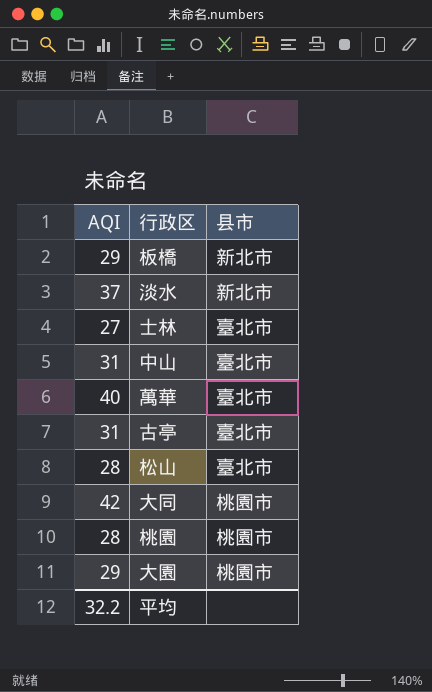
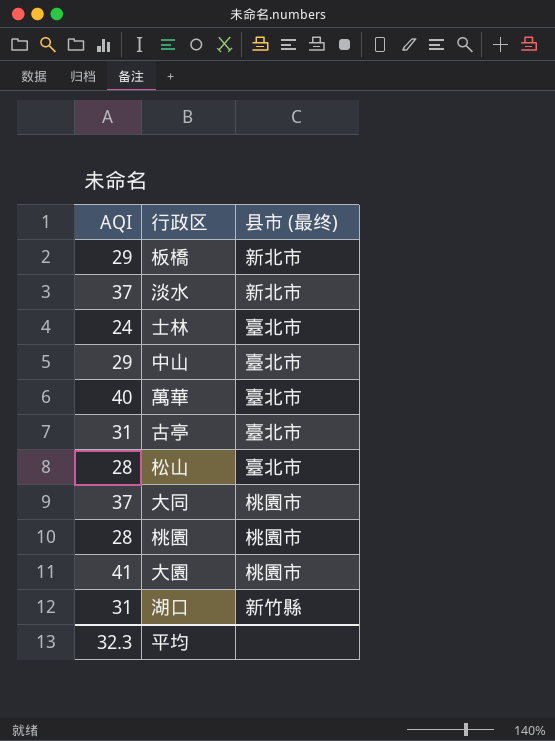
column name: 县市 -> 县市 (最终)
士林 | AQI: 27 -> 24
中山 | AQI: 31 -> 29
大同 | AQI: 42 -> 37
大園 | AQI: 29 -> 41
row 湖口: none -> 31 | 新竹縣
平均 | AQI: 32.2 -> 32.3

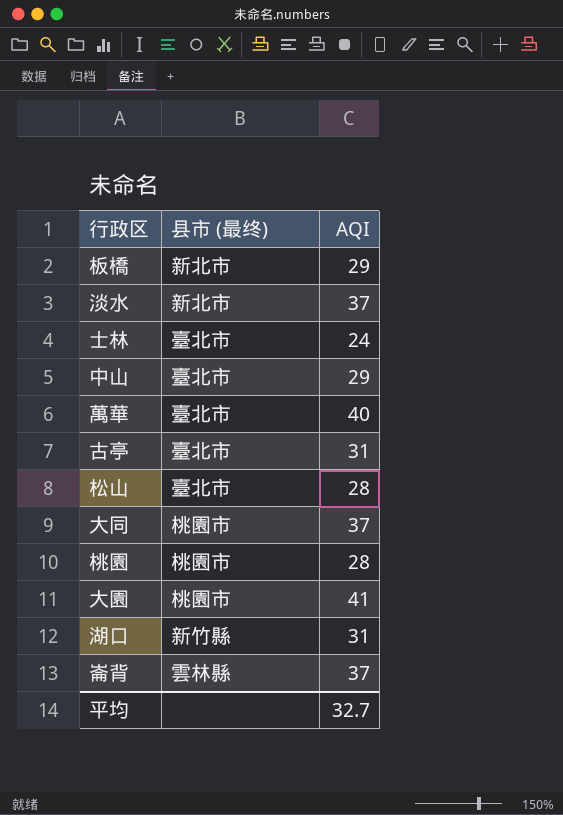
column AQI | position: 1 -> 3
row 崙背: none -> 雲林縣 | 37
平均 | AQI: 32.3 -> 32.7

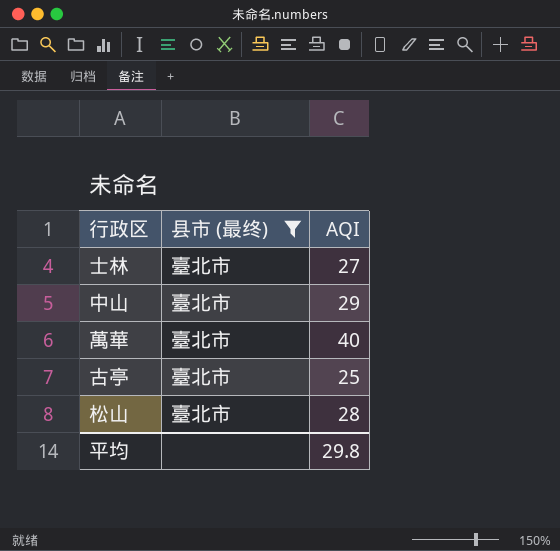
filter: none -> 县市 (最终) = 臺北市
士林 | AQI: 24 -> 27
古亭 | AQI: 31 -> 25
平均 | AQI: 32.7 -> 29.8

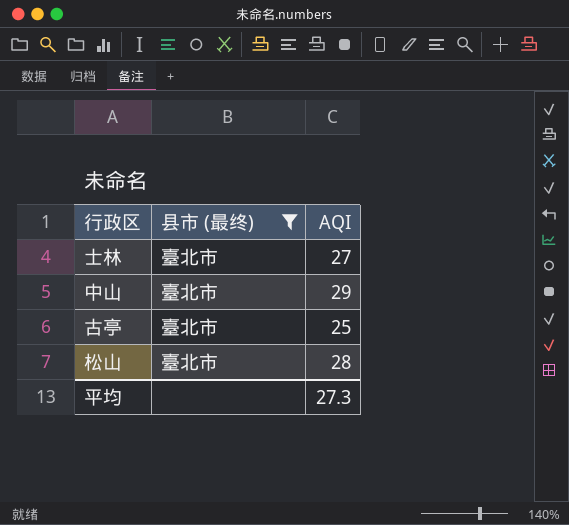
row 萬華: 臺北市 | 40 -> none
平均 | AQI: 29.8 -> 27.3

